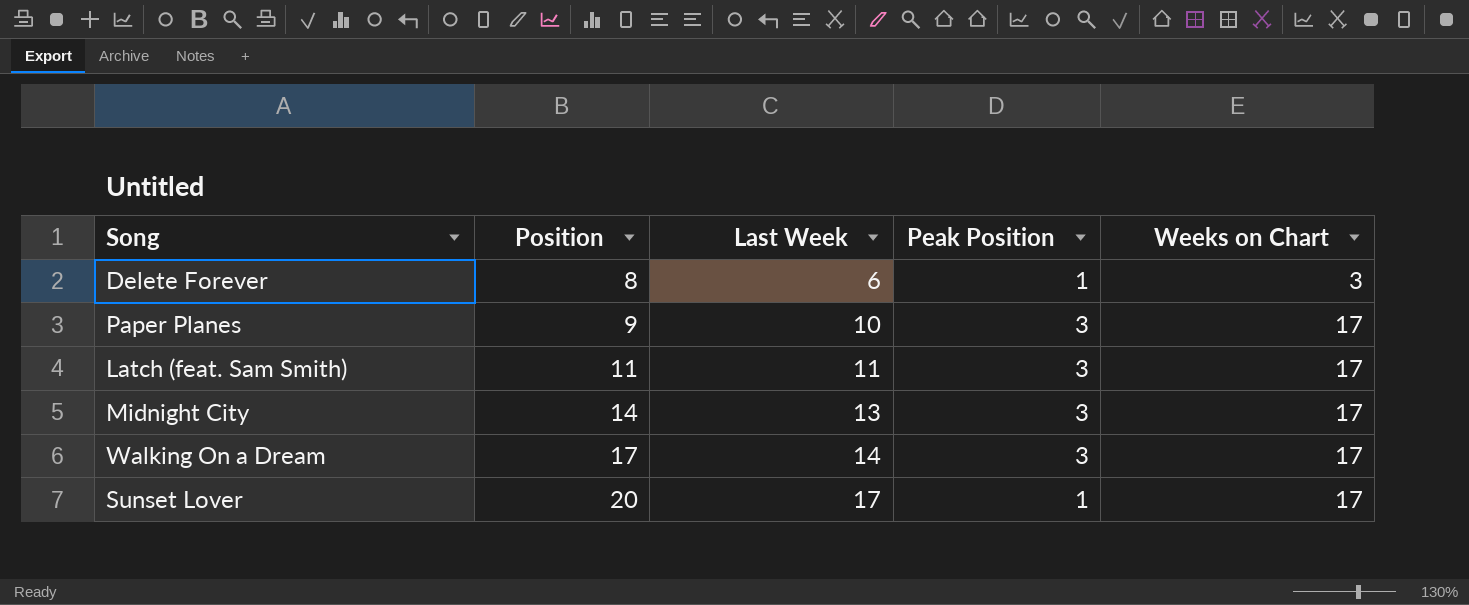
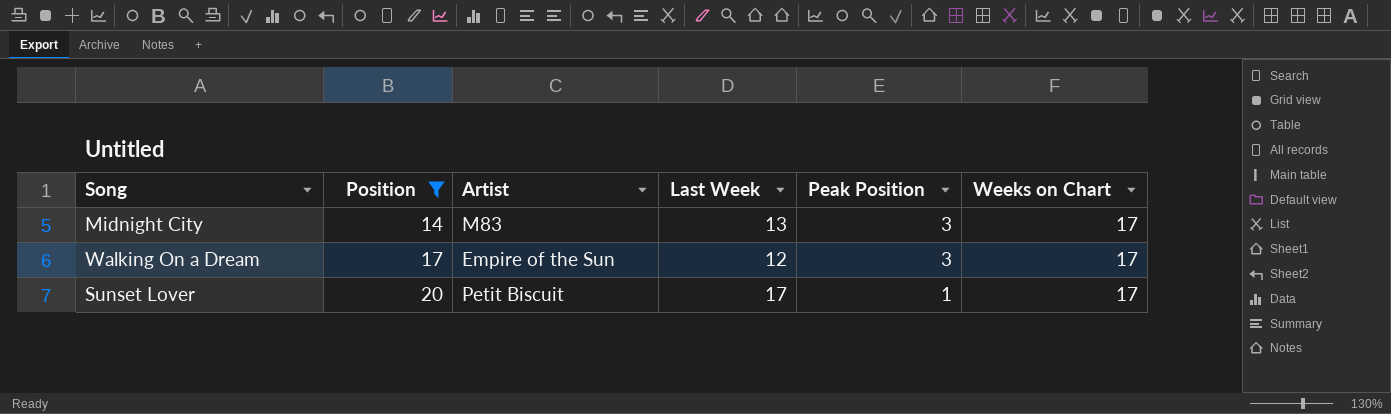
filter: none -> Position >= 14
column Artist | position: none -> 3
Walking On a Dream | Last Week: 14 -> 12

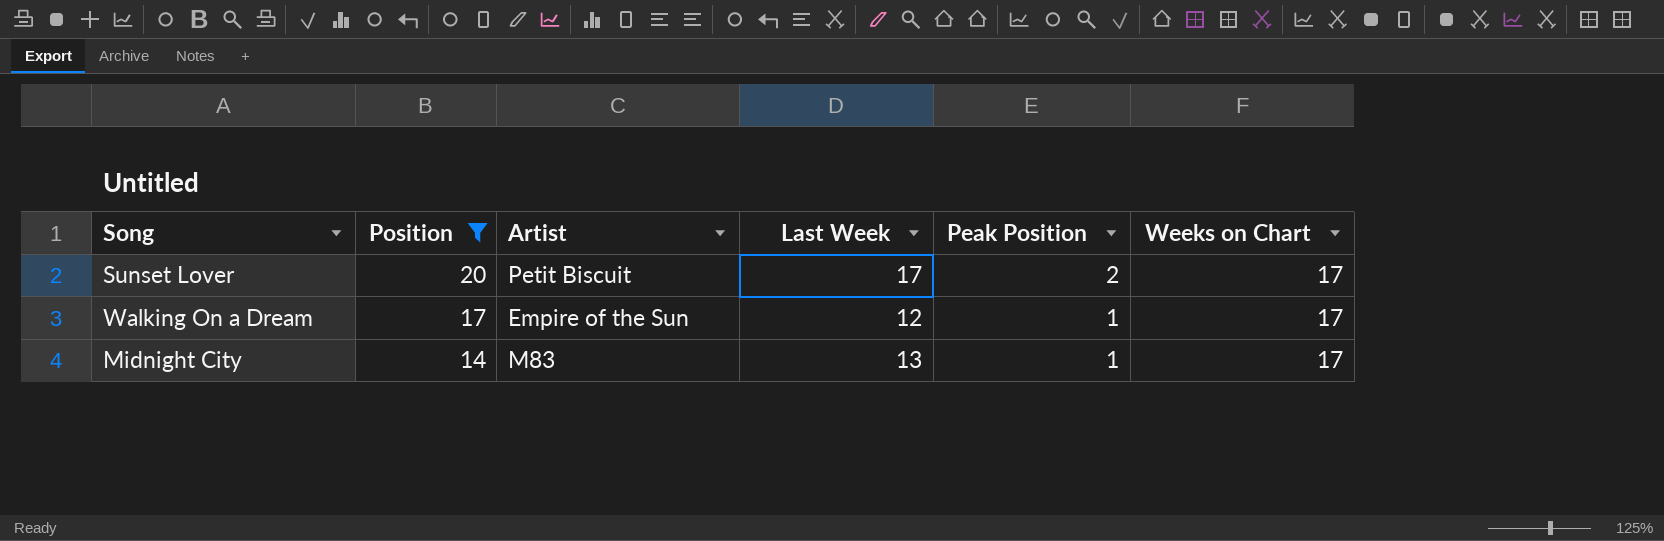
row order: Position ascending -> Position descending
Sunset Lover | Peak Position: 1 -> 2
Walking On a Dream | Peak Position: 3 -> 1
Midnight City | Peak Position: 3 -> 1

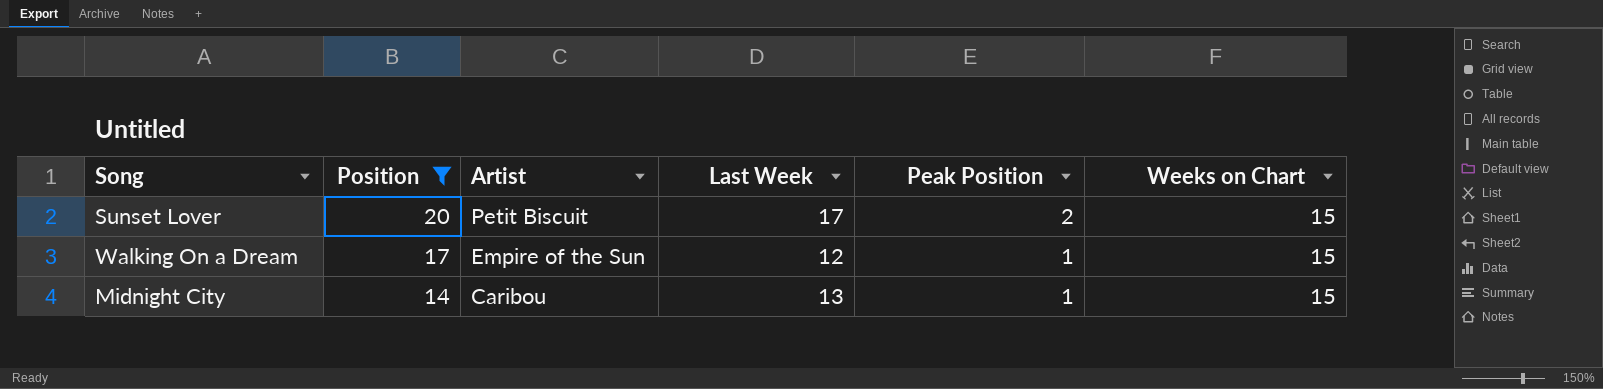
Sunset Lover | Weeks on Chart: 17 -> 15
Walking On a Dream | Weeks on Chart: 17 -> 15
Midnight City | Artist: M83 -> Caribou
Midnight City | Weeks on Chart: 17 -> 15

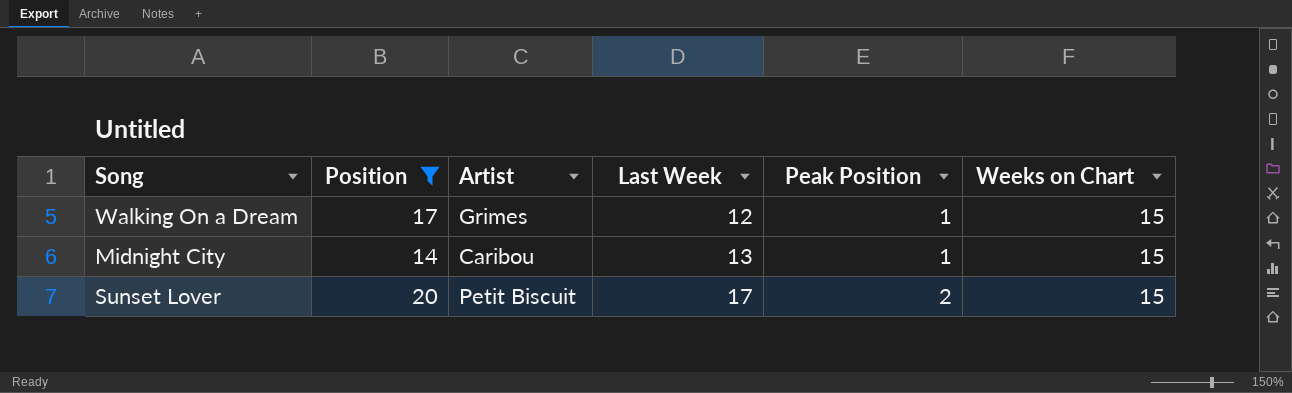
row order: Position descending -> Last Week ascending
Walking On a Dream | Artist: Empire of the Sun -> Grimes

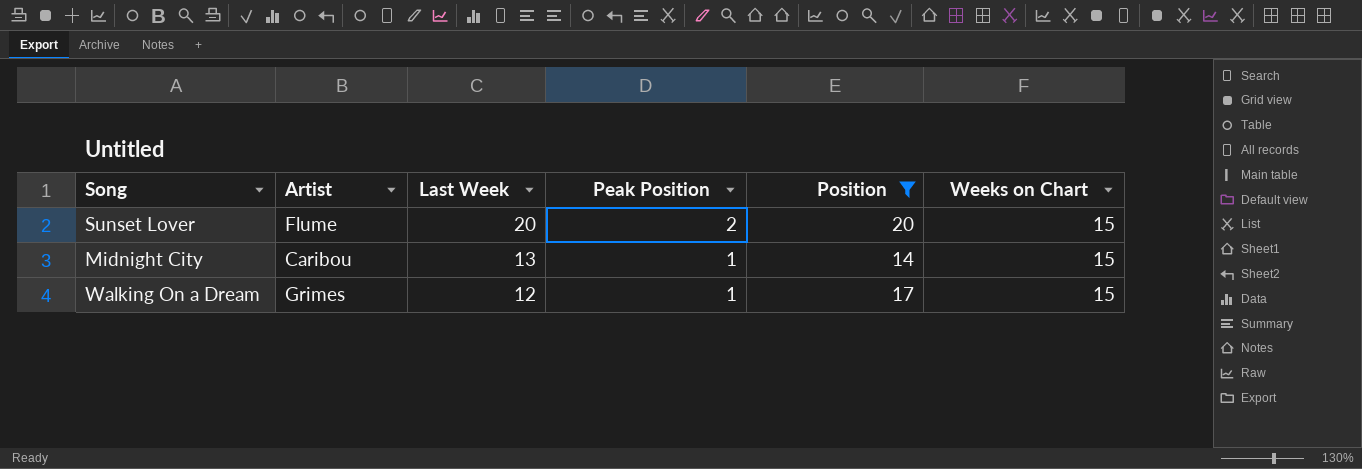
row order: Last Week ascending -> Last Week descending
column Position | position: 2 -> 5
Sunset Lover | Artist: Petit Biscuit -> Flume
Sunset Lover | Last Week: 17 -> 20

